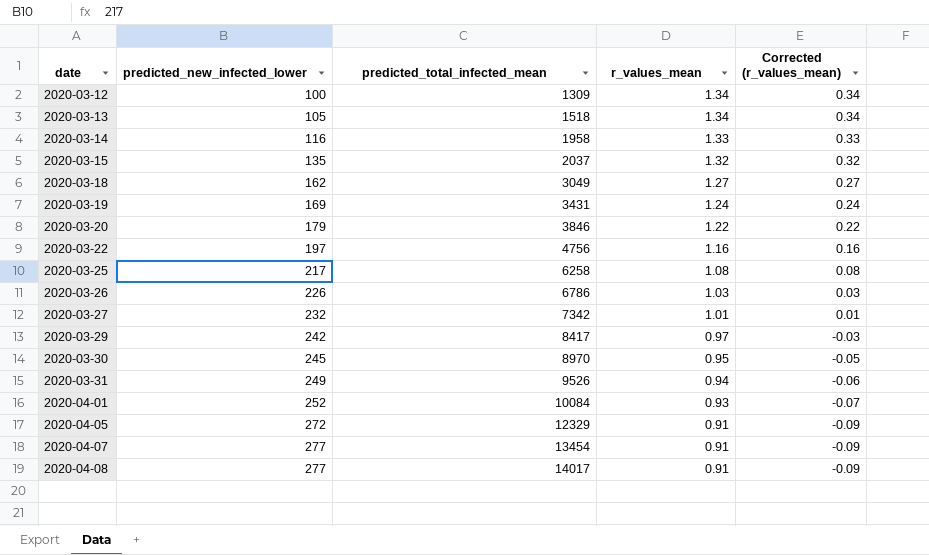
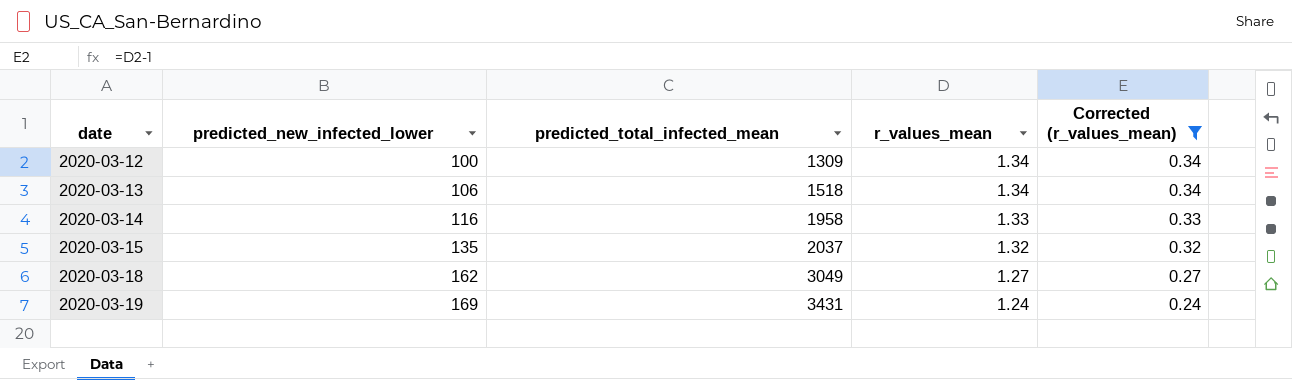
filter: none -> Corrected (r_values_mean) >= 0.24
2020-03-13 | predicted_new_infected_lower: 105 -> 106

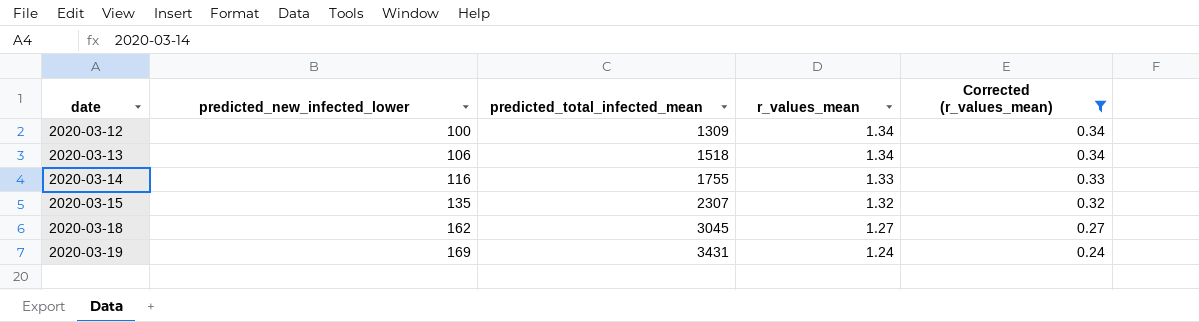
2020-03-14 | predicted_total_infected_mean: 1958 -> 1755
2020-03-15 | predicted_total_infected_mean: 2037 -> 2307
2020-03-18 | predicted_total_infected_mean: 3049 -> 3045

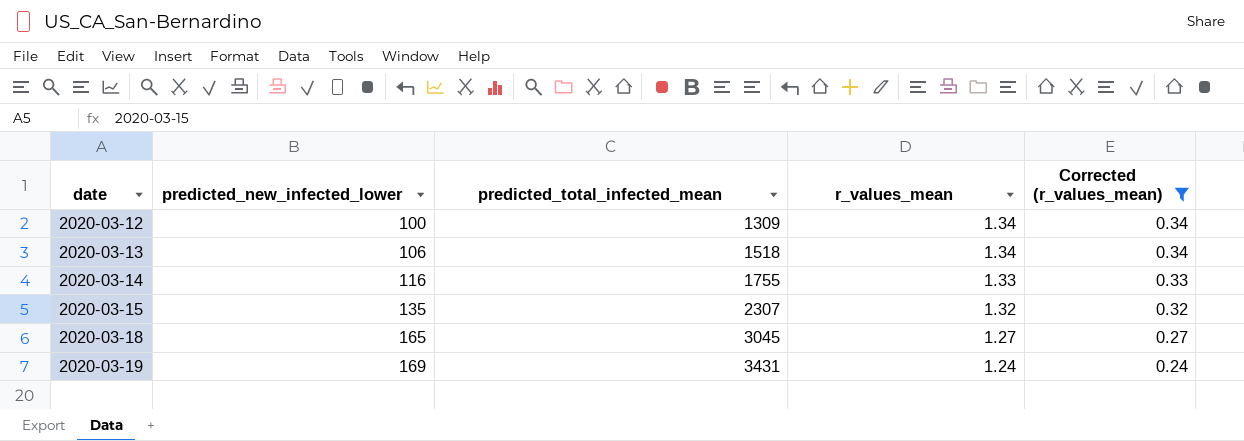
2020-03-18 | predicted_new_infected_lower: 162 -> 165

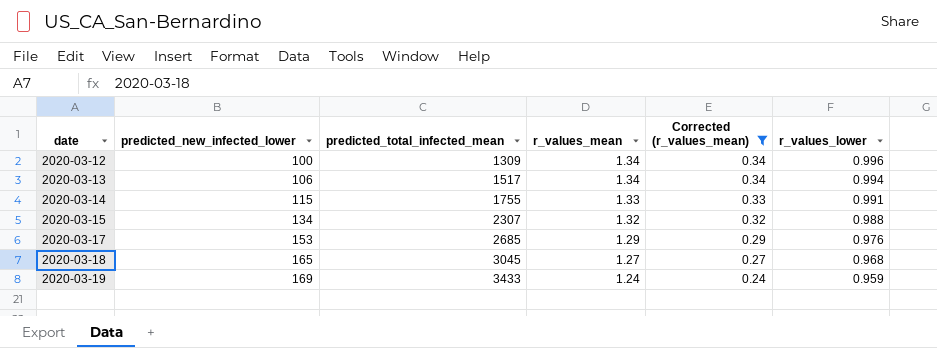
column r_values_lower | position: none -> 6
2020-03-13 | predicted_total_infected_mean: 1518 -> 1517
2020-03-14 | predicted_new_infected_lower: 116 -> 115
2020-03-15 | predicted_new_infected_lower: 135 -> 134
row 2020-03-17: none -> 153 | 2685 | 1.29 | 0.29 | 0.976
2020-03-19 | predicted_total_infected_mean: 3431 -> 3433

